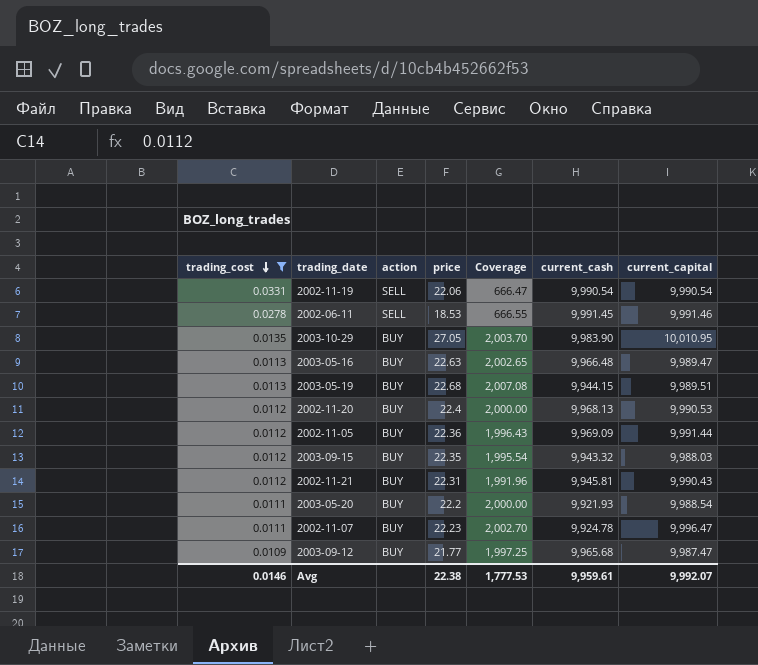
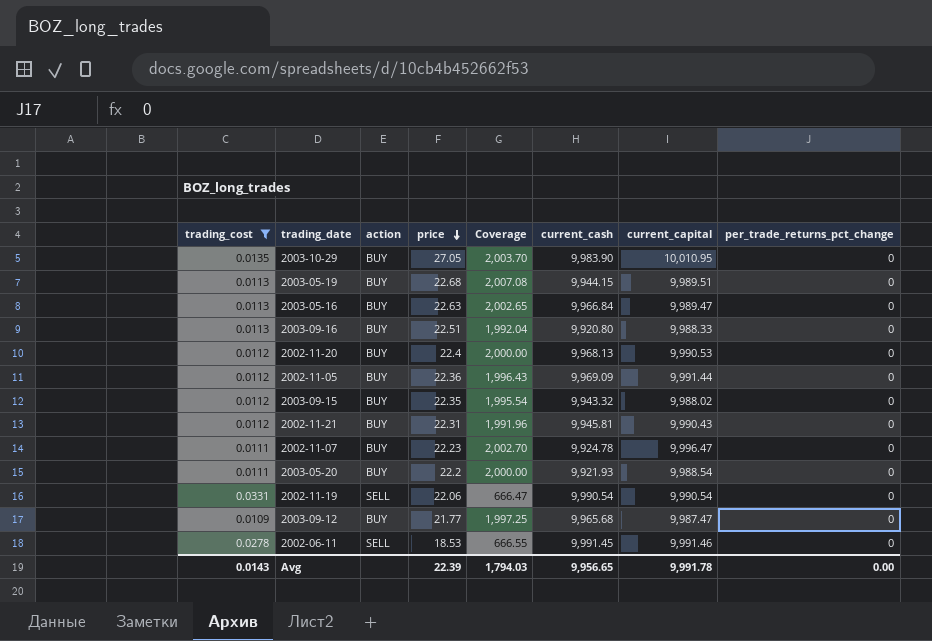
row order: trading_cost descending -> price descending
column per_trade_returns_pct_change | position: none -> 8
2003-05-16 | current_cash: 9,966.48 -> 9,966.84
row 2003-09-16: none -> 0.0113 | BUY | 22.51 | 1,992.04 | 9,920.80 | 9,988.33 | 0
2003-09-15 | current_capital: 9,988.03 -> 9,988.02
Avg | trading_cost: 0.0146 -> 0.0143
Avg | price: 22.38 -> 22.39
Avg | Coverage: 1,777.53 -> 1,794.03
Avg | current_cash: 9,959.61 -> 9,956.65
Avg | current_capital: 9,992.07 -> 9,991.78

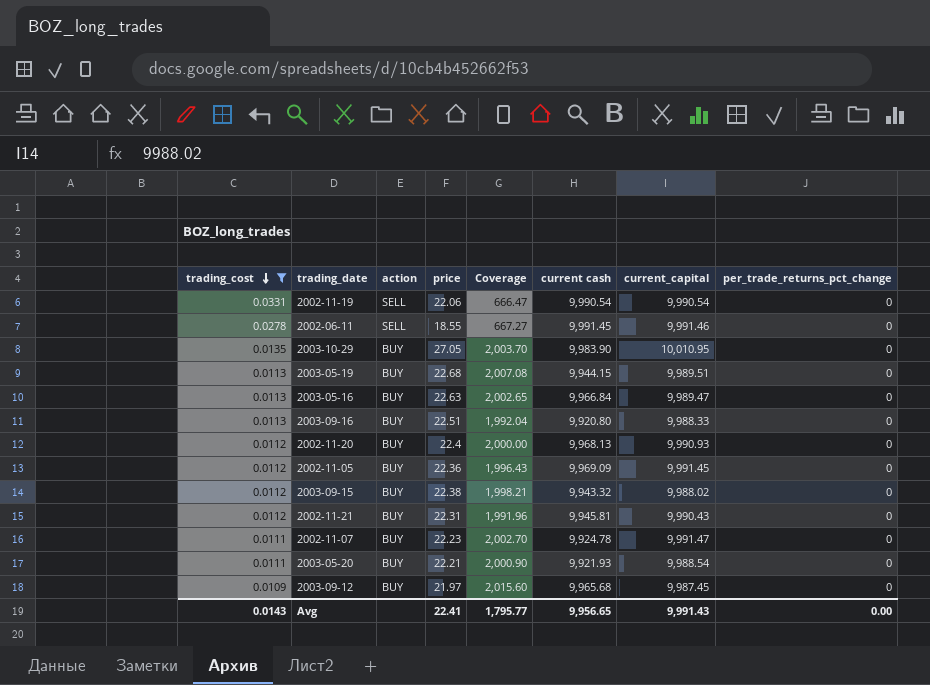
row order: price descending -> trading_cost descending
column name: current_cash -> current cash
2002-06-11 | price: 18.53 -> 18.55
2002-06-11 | Coverage: 666.55 -> 667.27
2002-11-20 | current_capital: 9,990.53 -> 9,990.93
2002-11-05 | current_capital: 9,991.44 -> 9,991.45
2003-09-15 | price: 22.35 -> 22.38
2003-09-15 | Coverage: 1,995.54 -> 1,998.21
2002-11-07 | current_capital: 9,996.47 -> 9,991.47
2003-05-20 | price: 22.2 -> 22.21
2003-05-20 | Coverage: 2,000.00 -> 2,000.90
2003-09-12 | price: 21.77 -> 21.97
2003-09-12 | Coverage: 1,997.25 -> 2,015.60
2003-09-12 | current_capital: 9,987.47 -> 9,987.45
Avg | price: 22.39 -> 22.41
Avg | Coverage: 1,794.03 -> 1,795.77
Avg | current_capital: 9,991.78 -> 9,991.43

